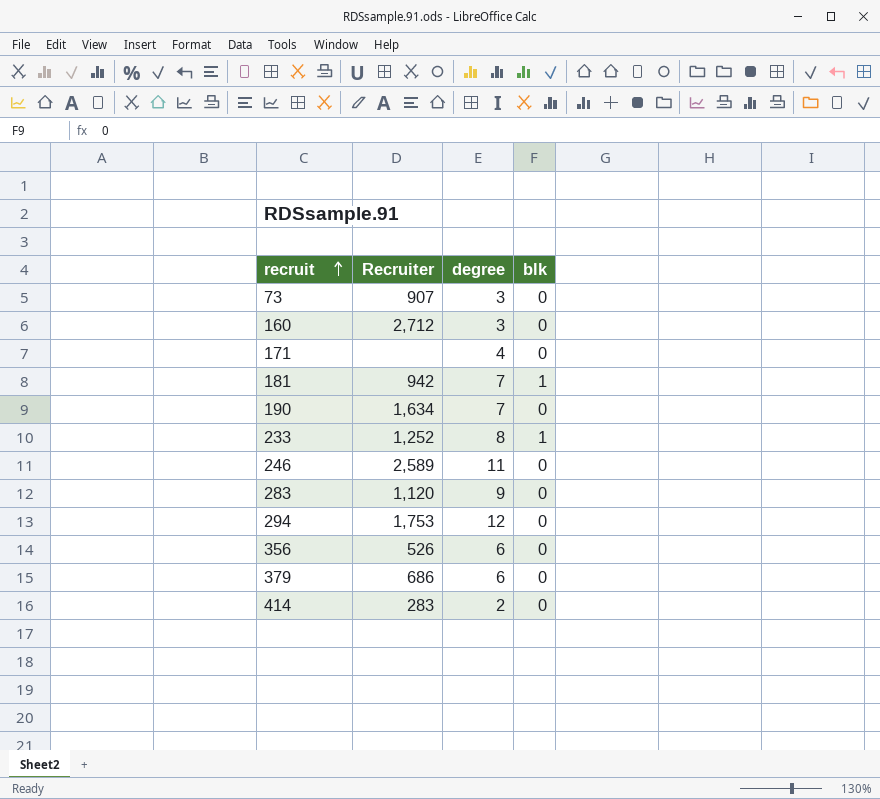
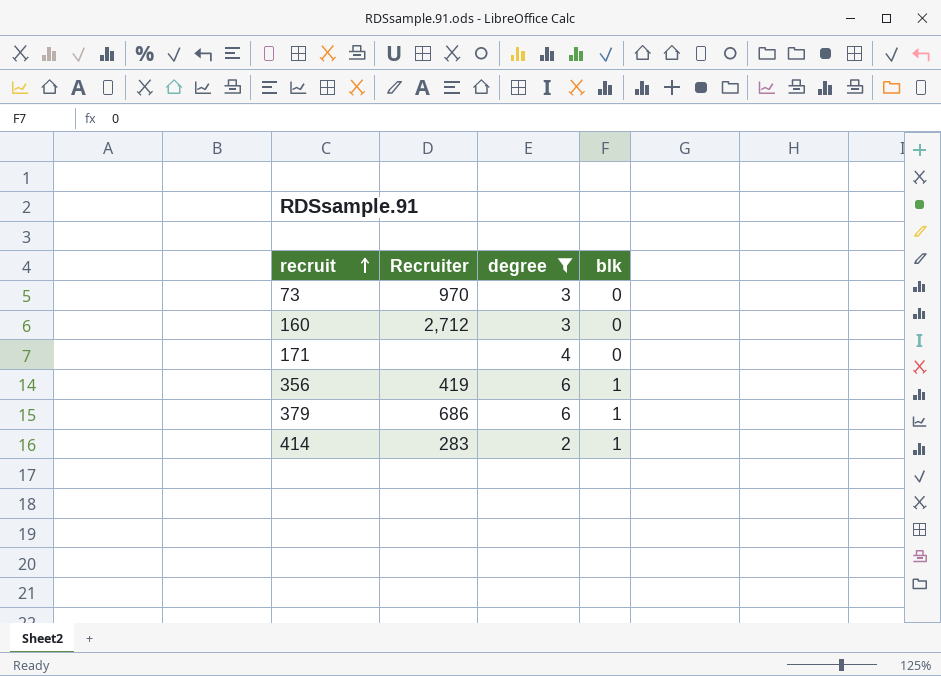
filter: none -> degree <= 6
73 | Recruiter: 907 -> 970
356 | Recruiter: 526 -> 419
356 | blk: 0 -> 1
379 | blk: 0 -> 1
414 | blk: 0 -> 1

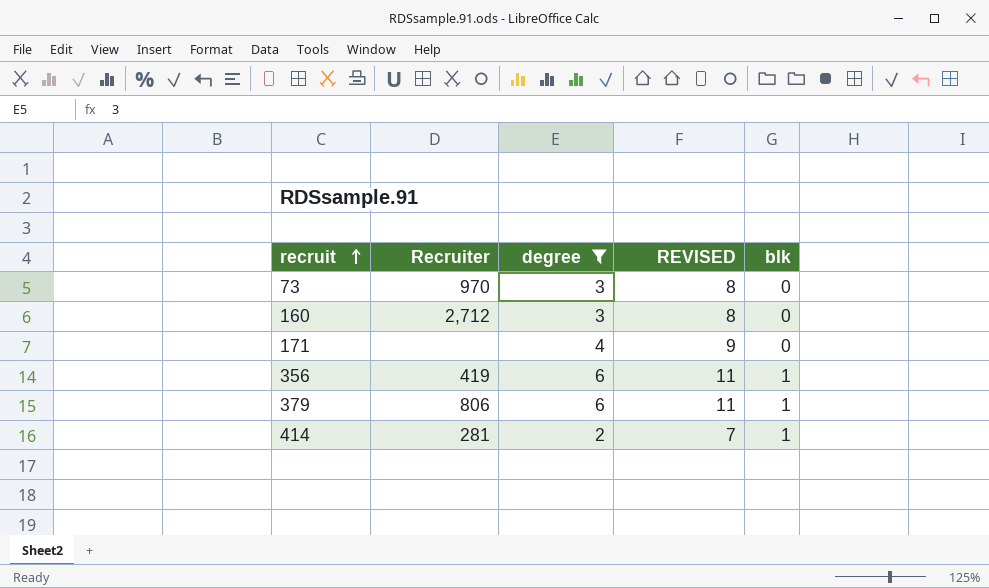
column REVISED | formula: none -> [degree] + 5
379 | Recruiter: 686 -> 806
414 | Recruiter: 283 -> 281

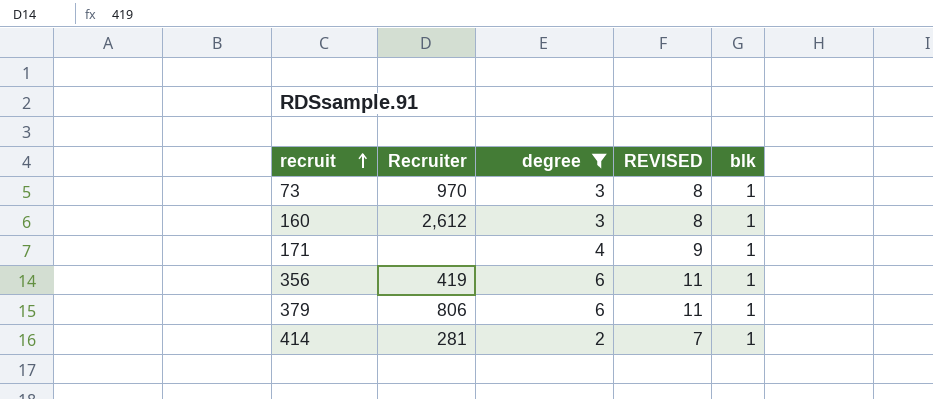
73 | blk: 0 -> 1
160 | Recruiter: 2,712 -> 2,612
160 | blk: 0 -> 1
171 | blk: 0 -> 1

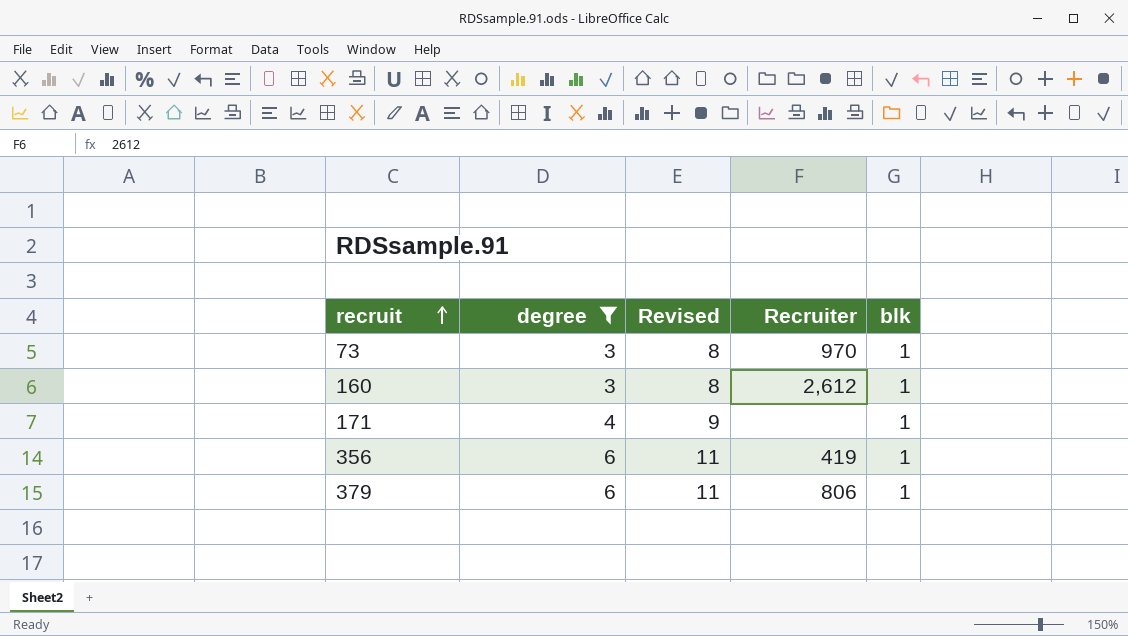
column name: REVISED -> Revised
column Recruiter | position: 2 -> 4
row 414: 281 | 2 | 7 | 1 -> none

